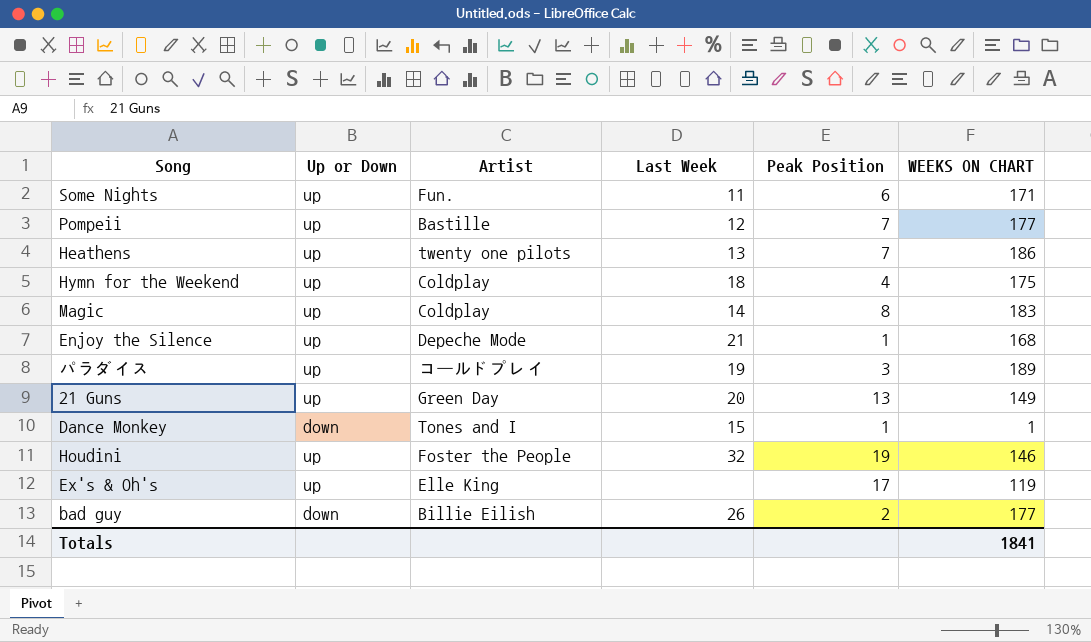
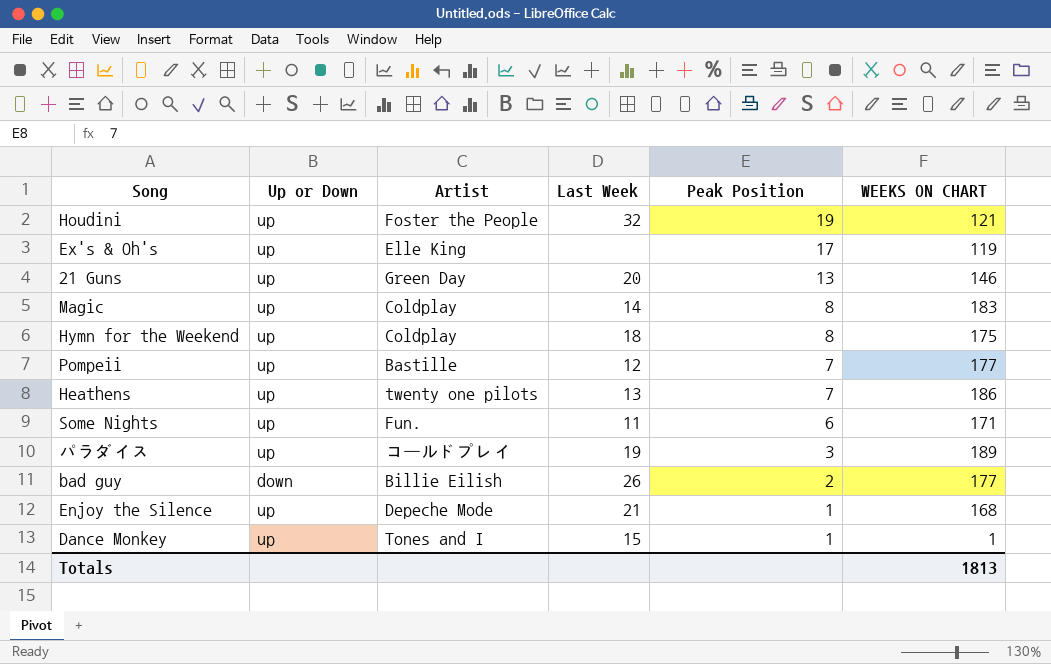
row order: none -> Peak Position descending
Houdini | WEEKS ON CHART: 146 -> 121
21 Guns | WEEKS ON CHART: 149 -> 146
Hymn for the Weekend | Peak Position: 4 -> 8
Dance Monkey | Up or Down: down -> up
Totals | WEEKS ON CHART: 1841 -> 1813

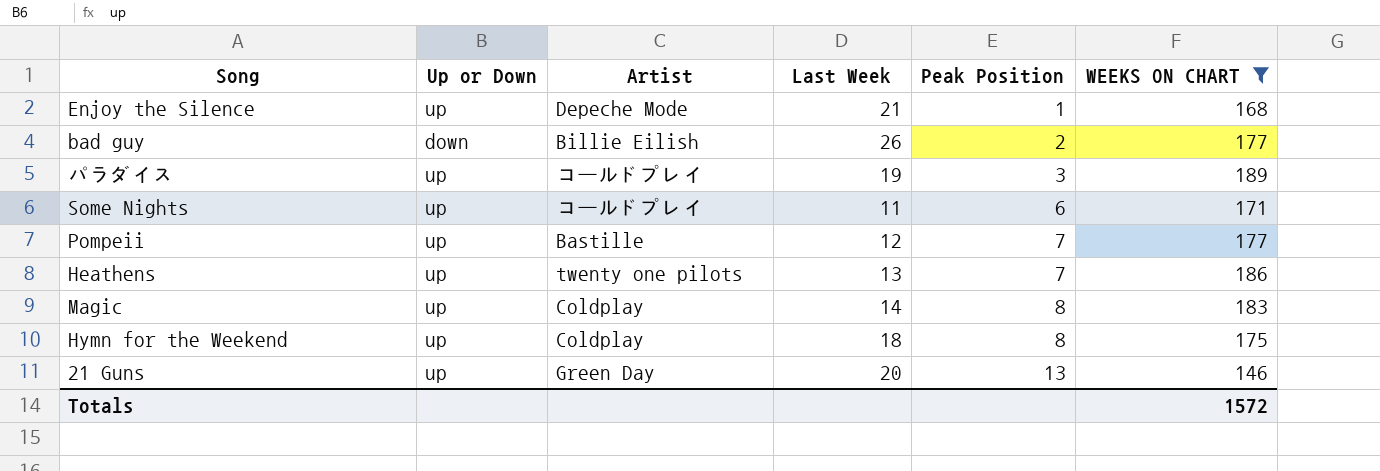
filter: none -> WEEKS ON CHART >= 146
row order: Peak Position descending -> Peak Position ascending
Some Nights | Artist: Fun. -> コールドプレイ
Totals | WEEKS ON CHART: 1813 -> 1572

